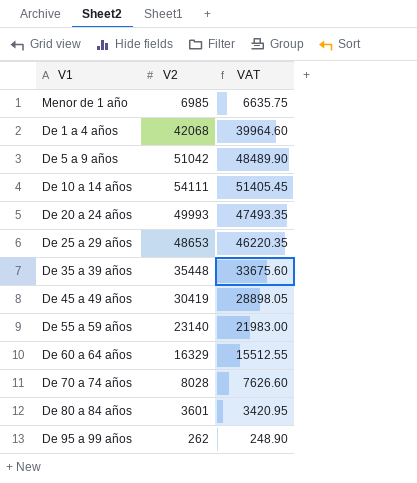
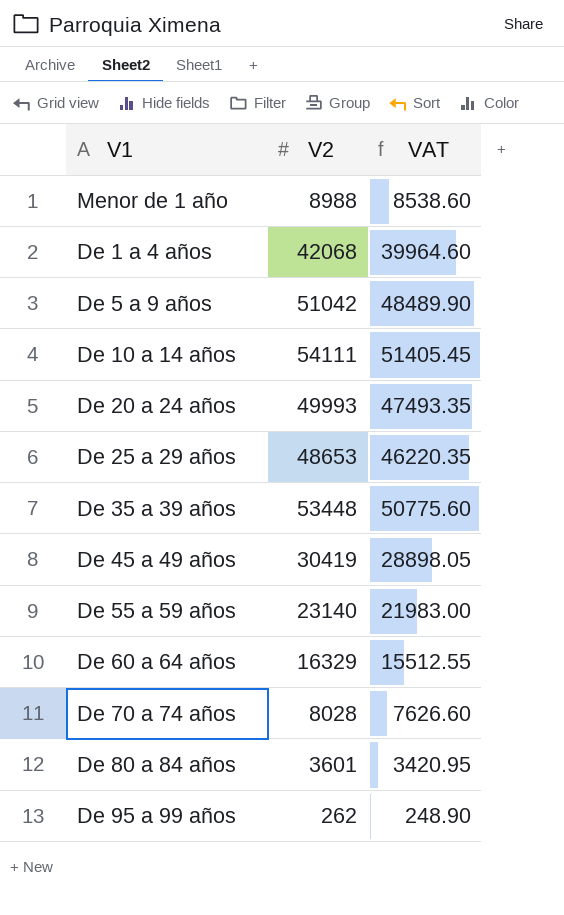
Menor de 1 año | V2: 6985 -> 8988
Menor de 1 año | VAT: 6635.75 -> 8538.60
De 35 a 39 años | V2: 35448 -> 53448
De 35 a 39 años | VAT: 33675.60 -> 50775.60

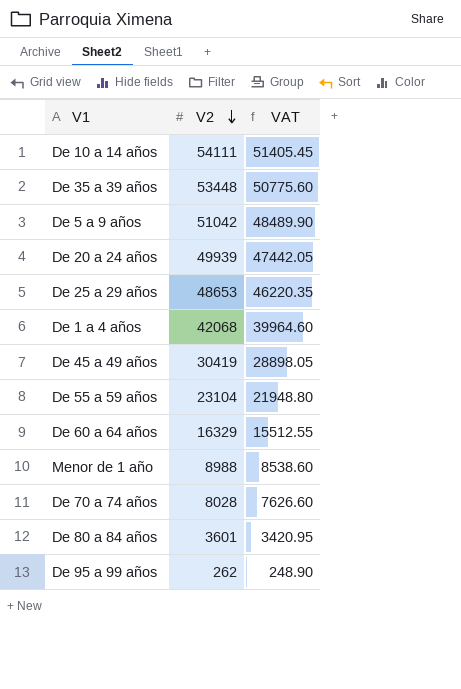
row order: none -> V2 descending
De 20 a 24 años | V2: 49993 -> 49939
De 20 a 24 años | VAT: 47493.35 -> 47442.05
De 55 a 59 años | V2: 23140 -> 23104
De 55 a 59 años | VAT: 21983.00 -> 21948.80

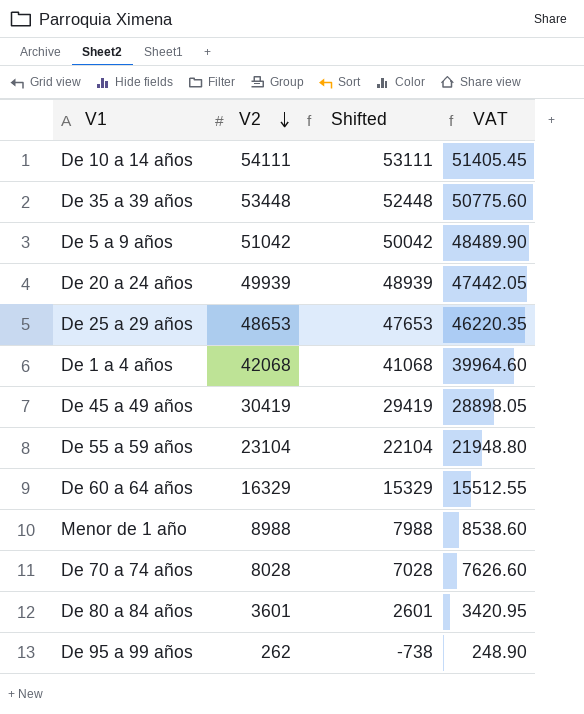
column Shifted | formula: none -> [V2] - 1000

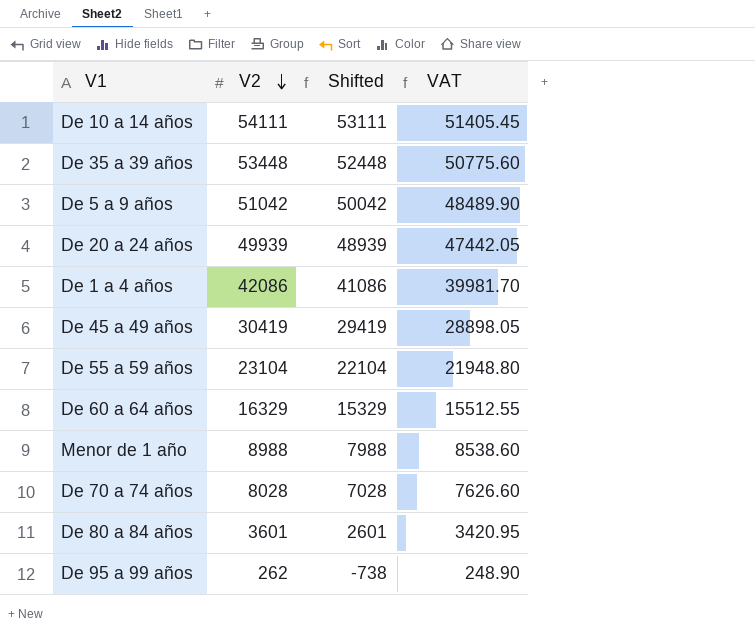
row De 25 a 29 años: 48653 | 47653 | 46220.35 -> none
De 1 a 4 años | V2: 42068 -> 42086
De 1 a 4 años | Shifted: 41068 -> 41086
De 1 a 4 años | VAT: 39964.60 -> 39981.70

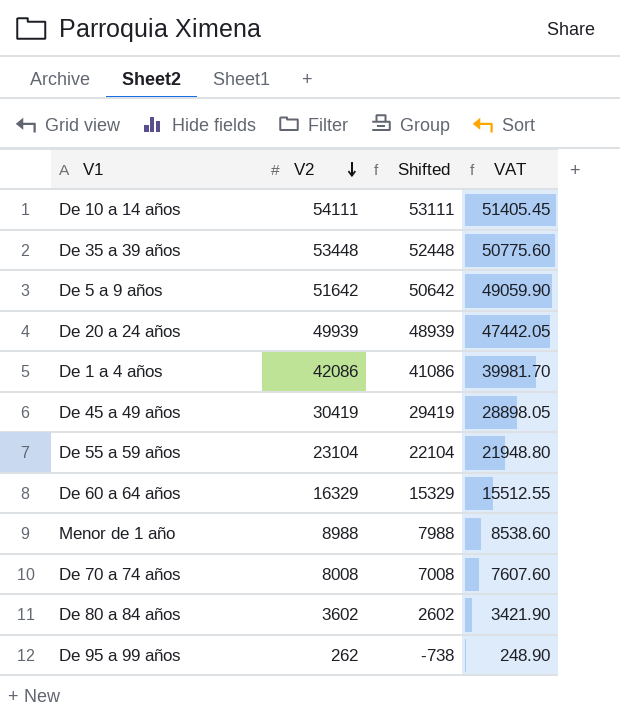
De 5 a 9 años | V2: 51042 -> 51642
De 5 a 9 años | Shifted: 50042 -> 50642
De 5 a 9 años | VAT: 48489.90 -> 49059.90
De 70 a 74 años | V2: 8028 -> 8008
De 70 a 74 años | Shifted: 7028 -> 7008
De 70 a 74 años | VAT: 7626.60 -> 7607.60
De 80 a 84 años | V2: 3601 -> 3602
De 80 a 84 años | Shifted: 2601 -> 2602
De 80 a 84 años | VAT: 3420.95 -> 3421.90

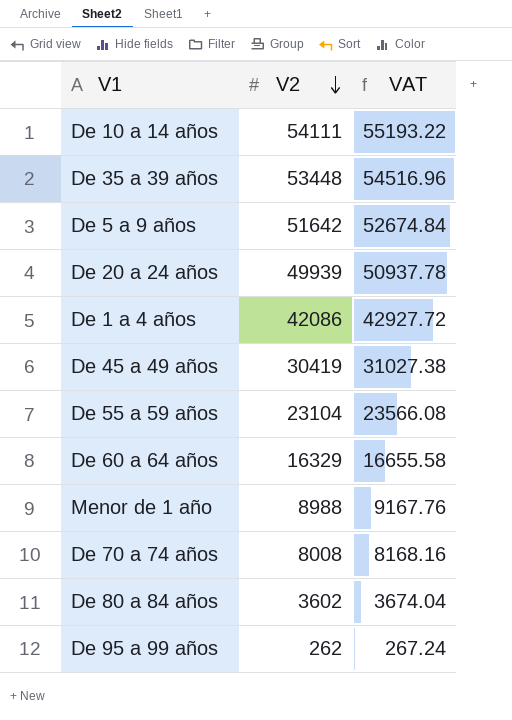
column Shifted | formula: [V2] - 1000 -> none
column VAT | formula: [V2] * 0.95 -> [V2] * 1.02

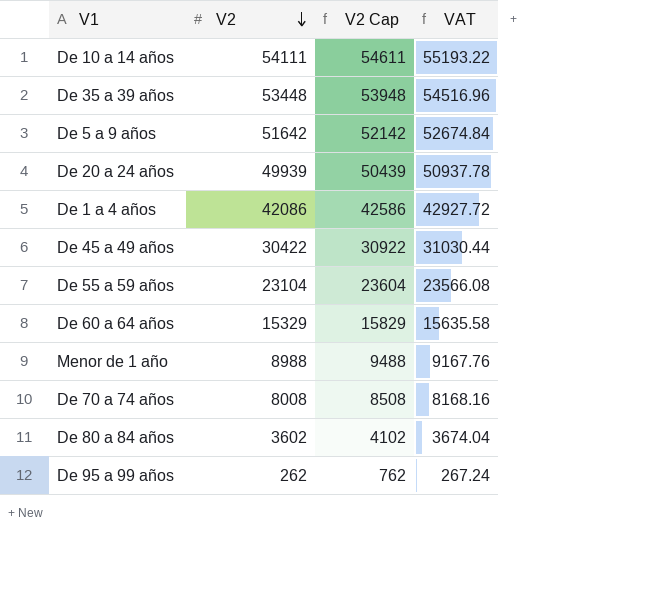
column V2 Cap | formula: none -> [V2] + 500
De 45 a 49 años | V2: 30419 -> 30422
De 45 a 49 años | VAT: 31027.38 -> 31030.44
De 60 a 64 años | V2: 16329 -> 15329
De 60 a 64 años | VAT: 16655.58 -> 15635.58

